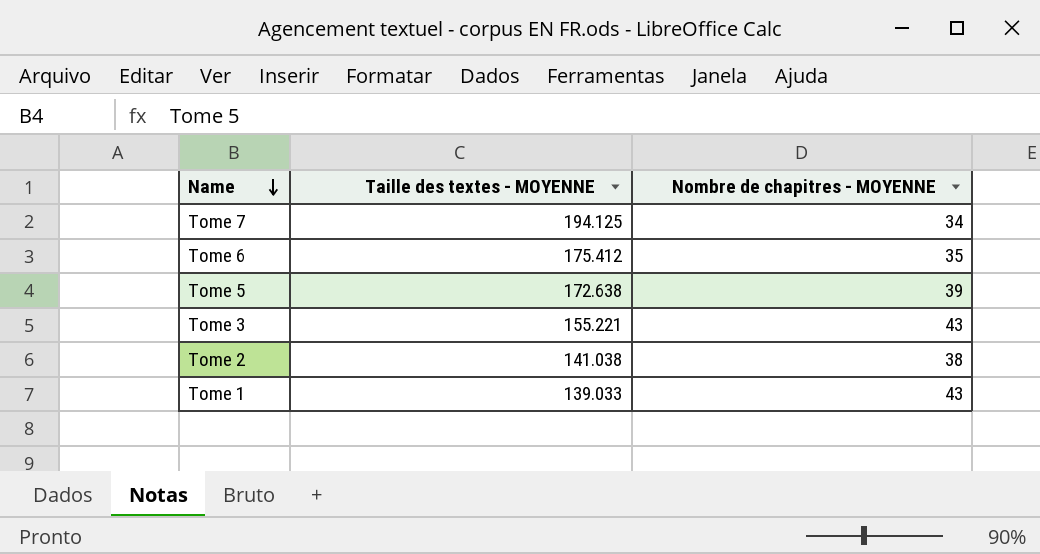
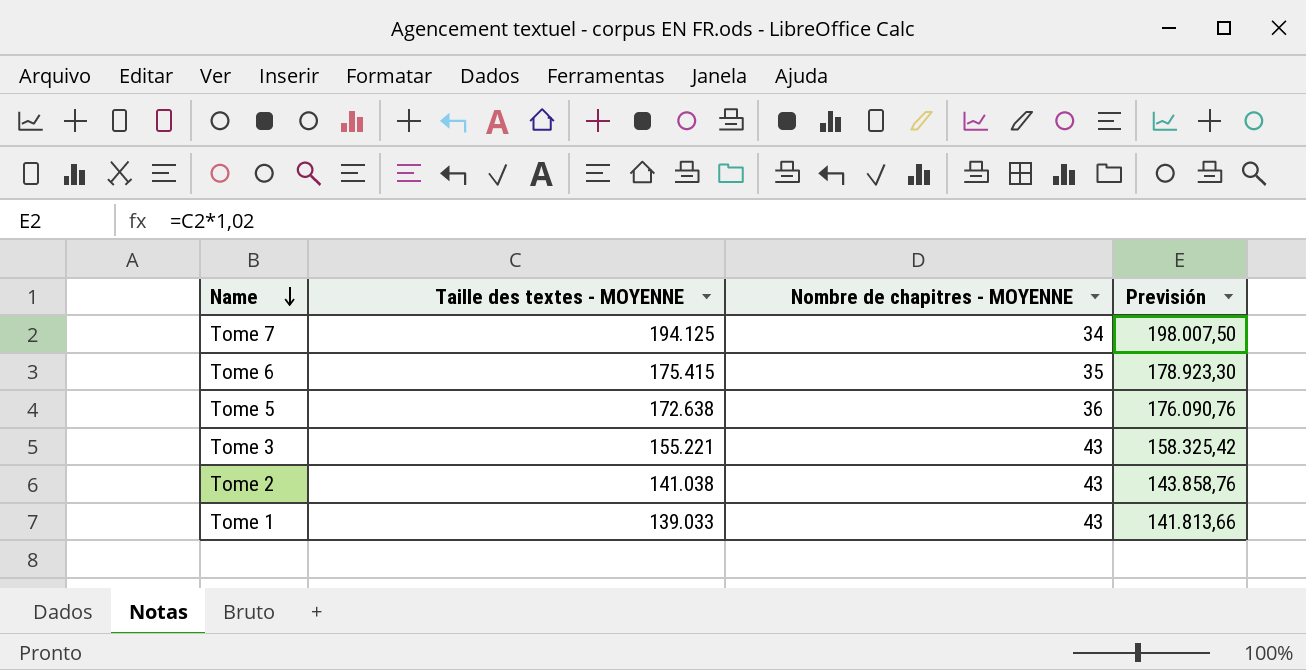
column Previsión | formula: none -> [Taille des textes - MOYENNE] * 1,02
Tome 6 | Taille des textes - MOYENNE: 175.412 -> 175.415
Tome 5 | Nombre de chapitres - MOYENNE: 39 -> 36
Tome 2 | Nombre de chapitres - MOYENNE: 38 -> 43

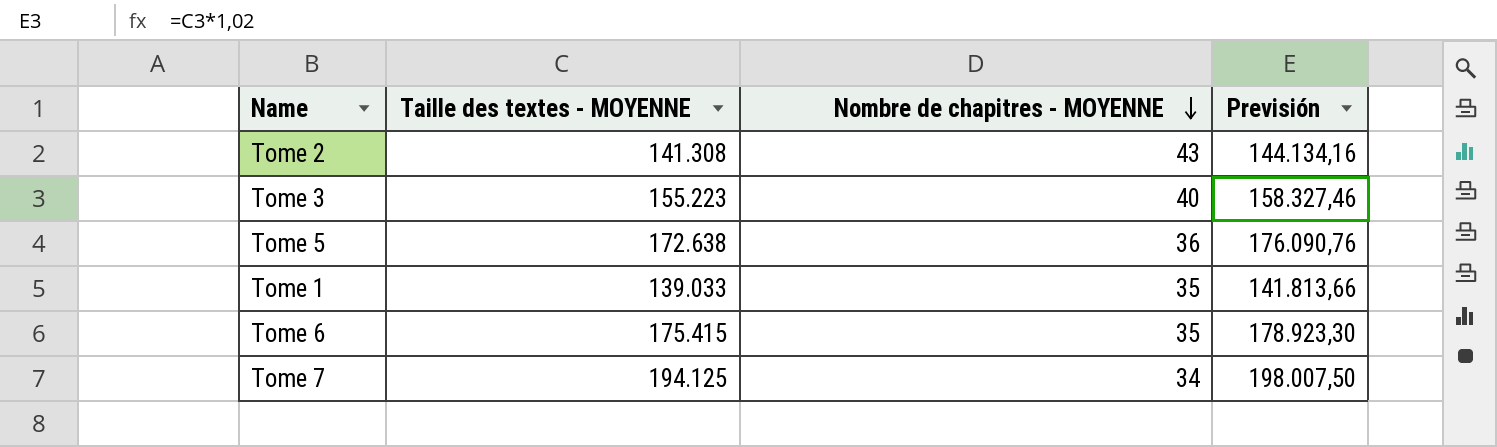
row order: Name descending -> Nombre de chapitres - MOYENNE descending
Tome 2 | Taille des textes - MOYENNE: 141.038 -> 141.308
Tome 2 | Previsión: 143.858,76 -> 144.134,16
Tome 3 | Taille des textes - MOYENNE: 155.221 -> 155.223
Tome 3 | Nombre de chapitres - MOYENNE: 43 -> 40
Tome 3 | Previsión: 158.325,42 -> 158.327,46
Tome 1 | Nombre de chapitres - MOYENNE: 43 -> 35

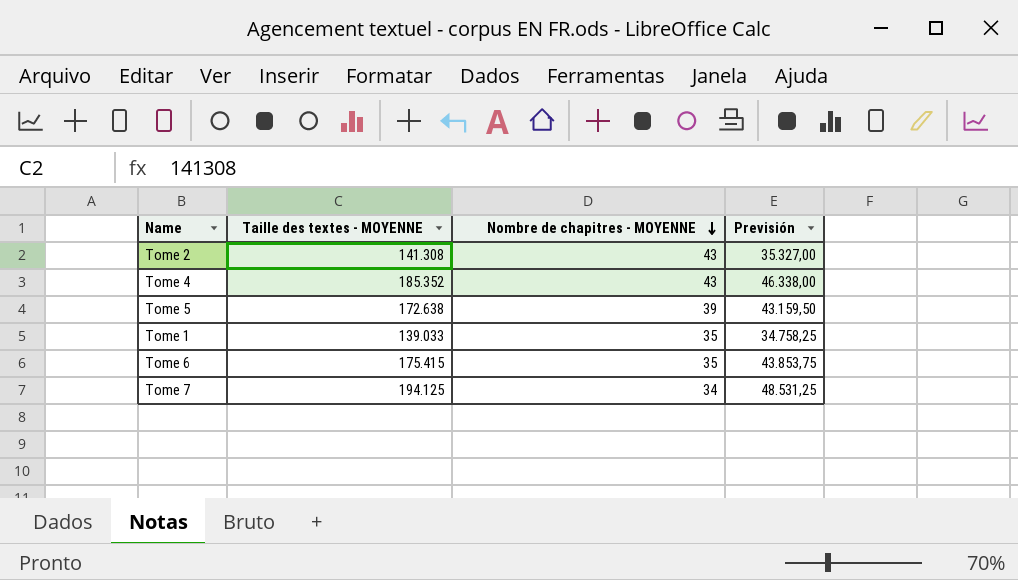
column Previsión | formula: [Taille des textes - MOYENNE] * 1,02 -> [Taille des textes - MOYENNE] * 0,25
row Tome 3: 155.223 | 40 | 158.327,46 -> none
row Tome 4: none -> 185.352 | 43 | 46.338,00
Tome 5 | Nombre de chapitres - MOYENNE: 36 -> 39

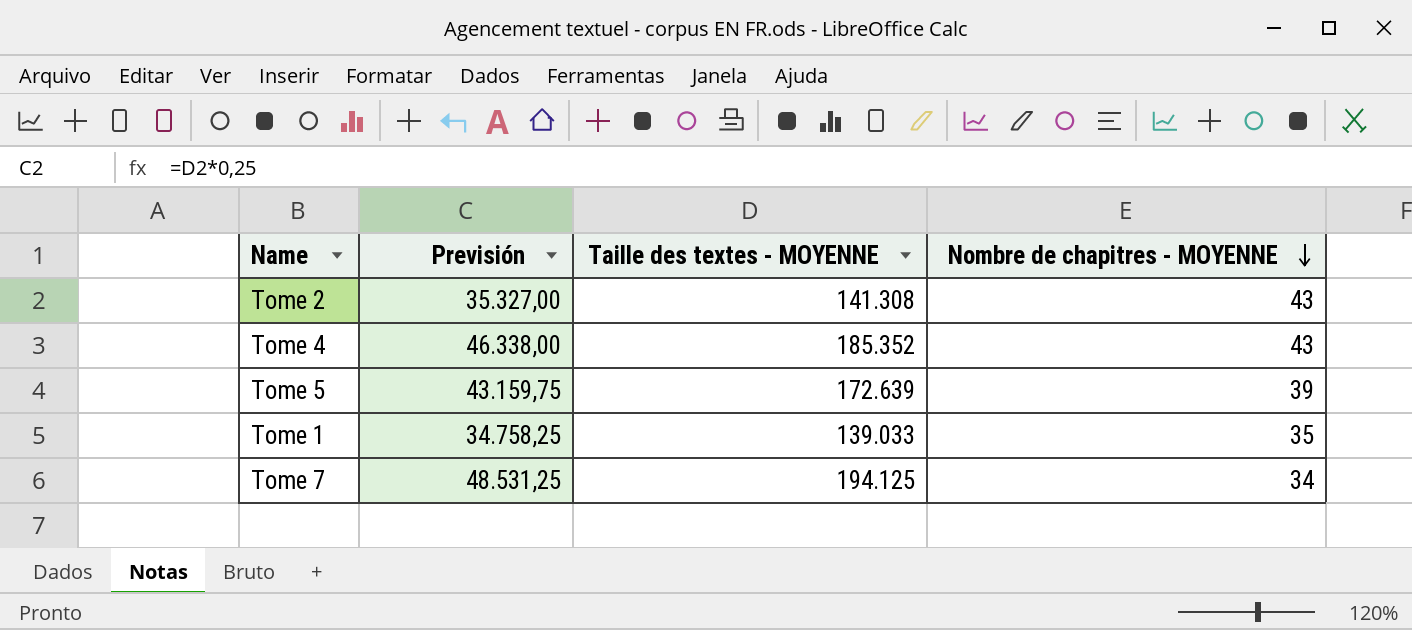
column Previsión | position: 4 -> 2
row Tome 6: 175.415 | 35 | 43.853,75 -> none
Tome 5 | Previsión: 43.159,50 -> 43.159,75
Tome 5 | Taille des textes - MOYENNE: 172.638 -> 172.639

